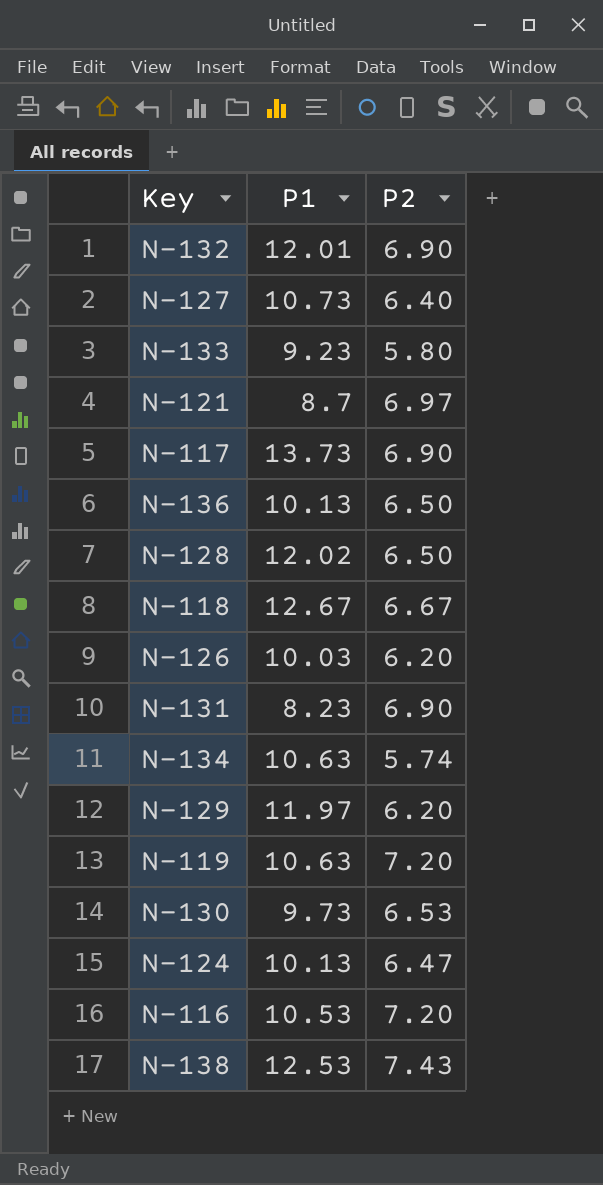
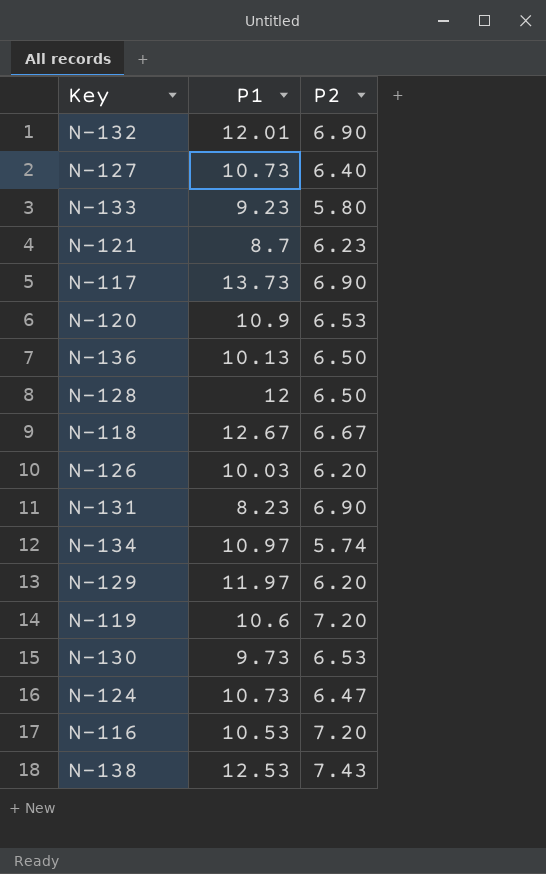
N-121 | P2: 6.97 -> 6.23
row N-120: none -> 10.9 | 6.53
N-128 | P1: 12.02 -> 12
N-134 | P1: 10.63 -> 10.97
N-119 | P1: 10.63 -> 10.6
N-124 | P1: 10.13 -> 10.73

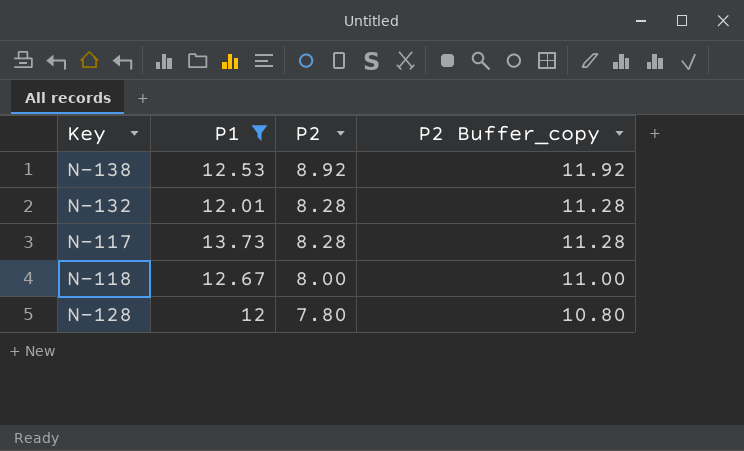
filter: none -> P1 >= 12
row order: none -> P2 descending
column P2 Buffer_copy | formula: none -> [P2] + 3
N-138 | P2: 7.43 -> 8.92
N-132 | P2: 6.90 -> 8.28
N-117 | P2: 6.90 -> 8.28
N-118 | P2: 6.67 -> 8.00
N-128 | P2: 6.50 -> 7.80

